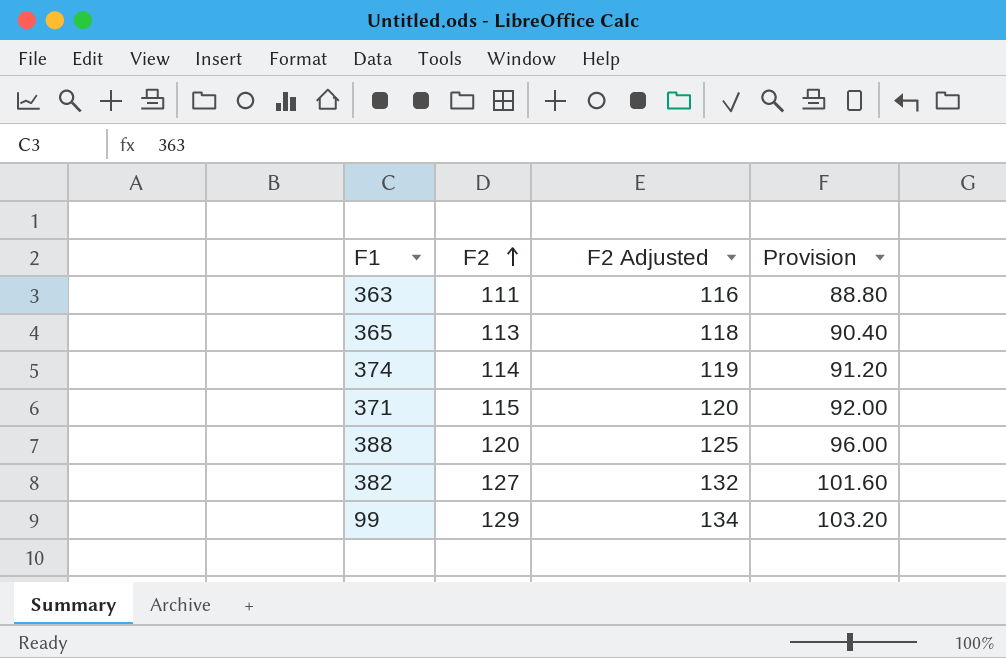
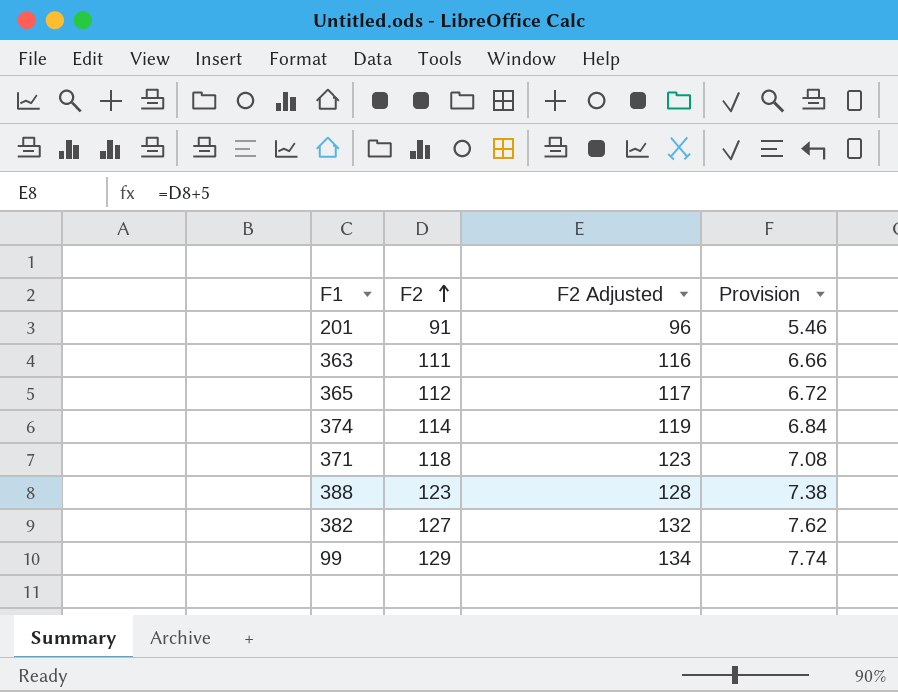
column Provision | formula: [F2] * 0.8 -> [F2] * 0.06
row 201: none -> 91 | 96 | 5.46
365 | F2: 113 -> 112
365 | F2 Adjusted: 118 -> 117
371 | F2: 115 -> 118
371 | F2 Adjusted: 120 -> 123
388 | F2: 120 -> 123
388 | F2 Adjusted: 125 -> 128

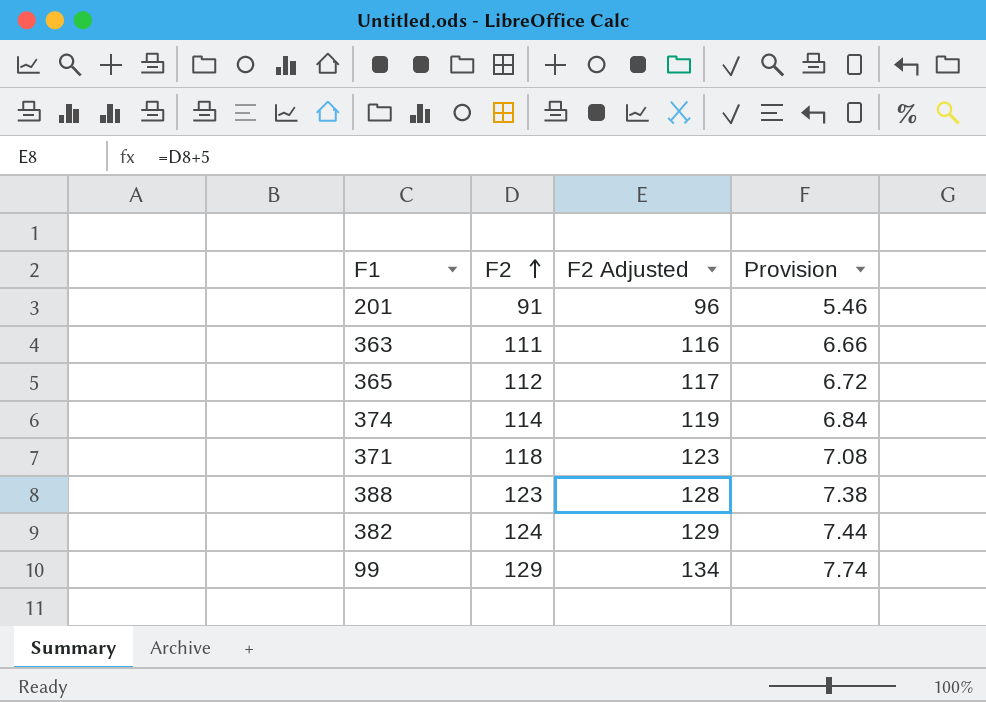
382 | F2: 127 -> 124
382 | F2 Adjusted: 132 -> 129
382 | Provision: 7.62 -> 7.44

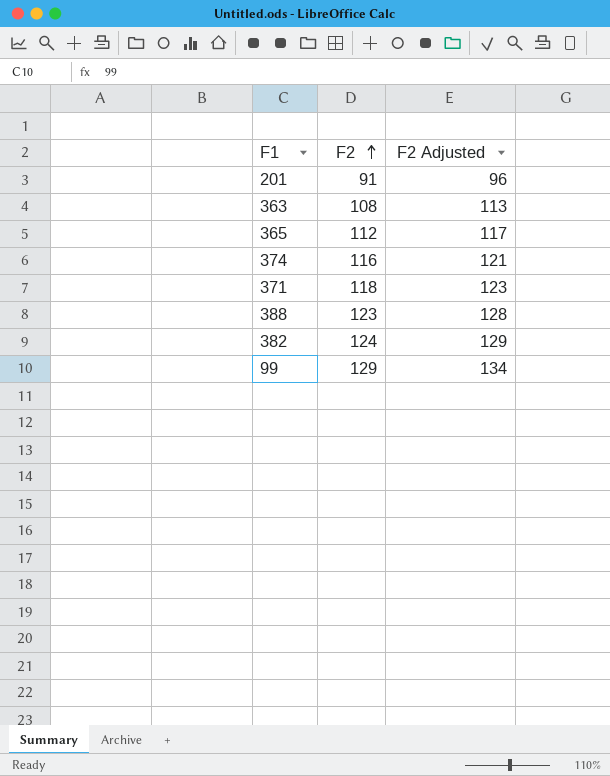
column Provision | formula: [F2] * 0.06 -> none
363 | F2: 111 -> 108
363 | F2 Adjusted: 116 -> 113
374 | F2: 114 -> 116
374 | F2 Adjusted: 119 -> 121

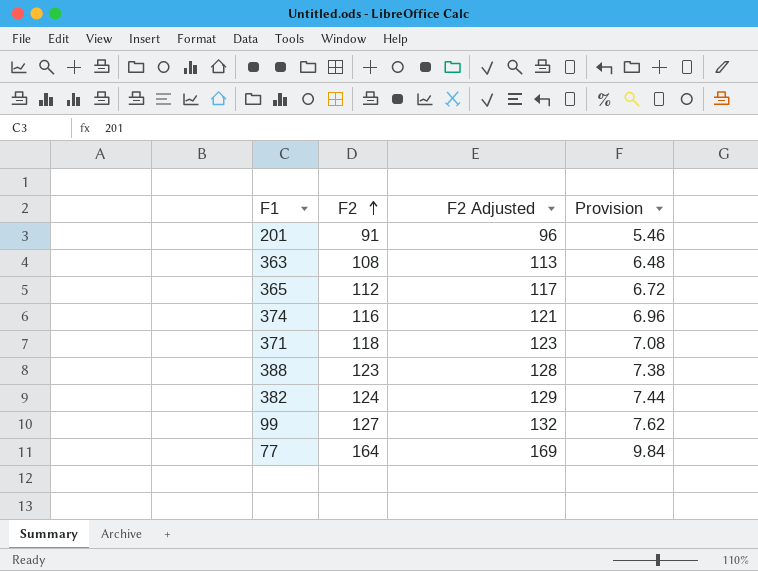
column Provision | formula: none -> [F2] * 0.06
99 | F2: 129 -> 127
99 | F2 Adjusted: 134 -> 132
row 77: none -> 164 | 169 | 9.84

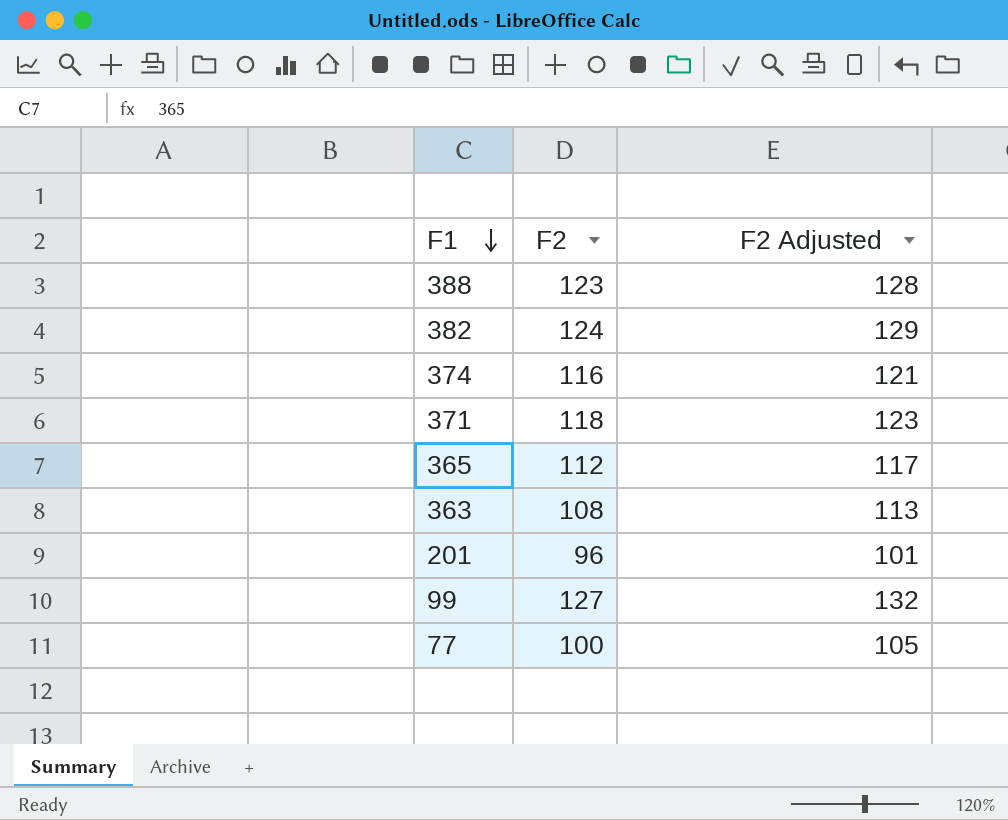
row order: F2 ascending -> F1 descending
column Provision | formula: [F2] * 0.06 -> none
201 | F2: 91 -> 96
201 | F2 Adjusted: 96 -> 101
77 | F2: 164 -> 100
77 | F2 Adjusted: 169 -> 105

